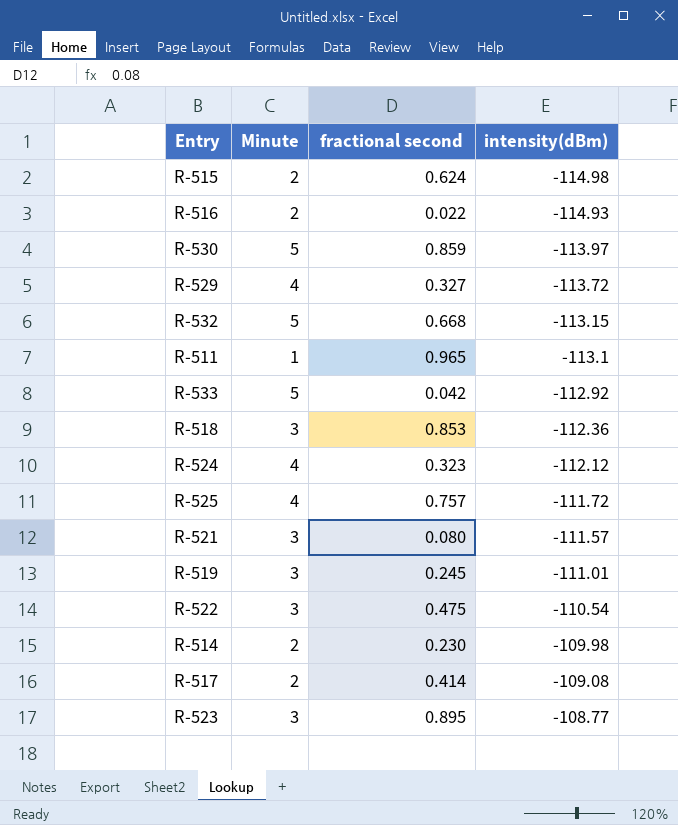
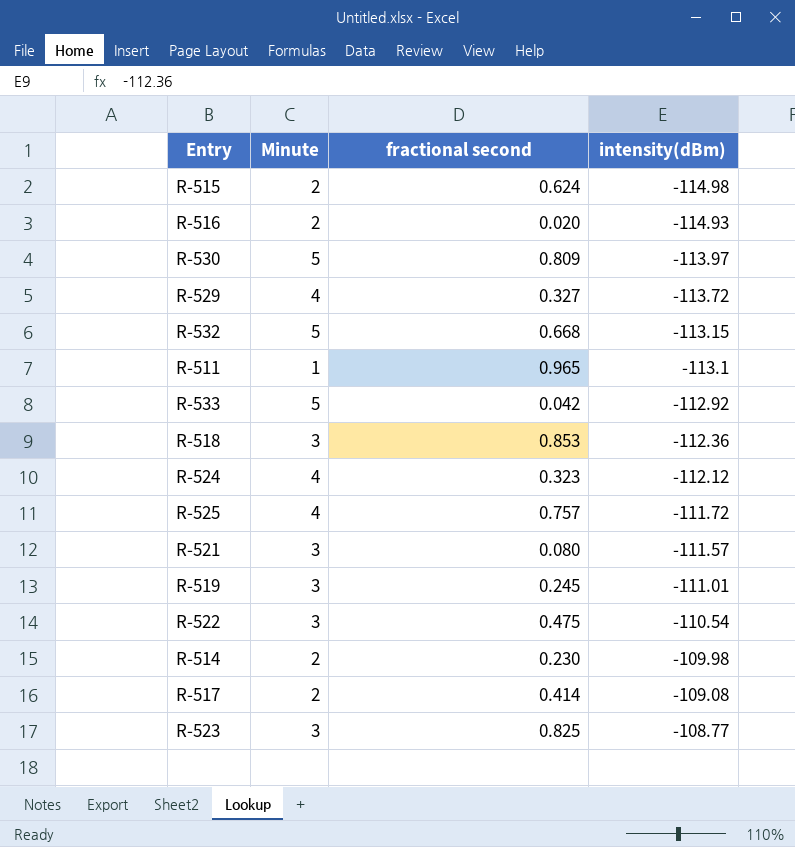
R-516 | fractional second: 0.022 -> 0.020
R-530 | fractional second: 0.859 -> 0.809
R-523 | fractional second: 0.895 -> 0.825

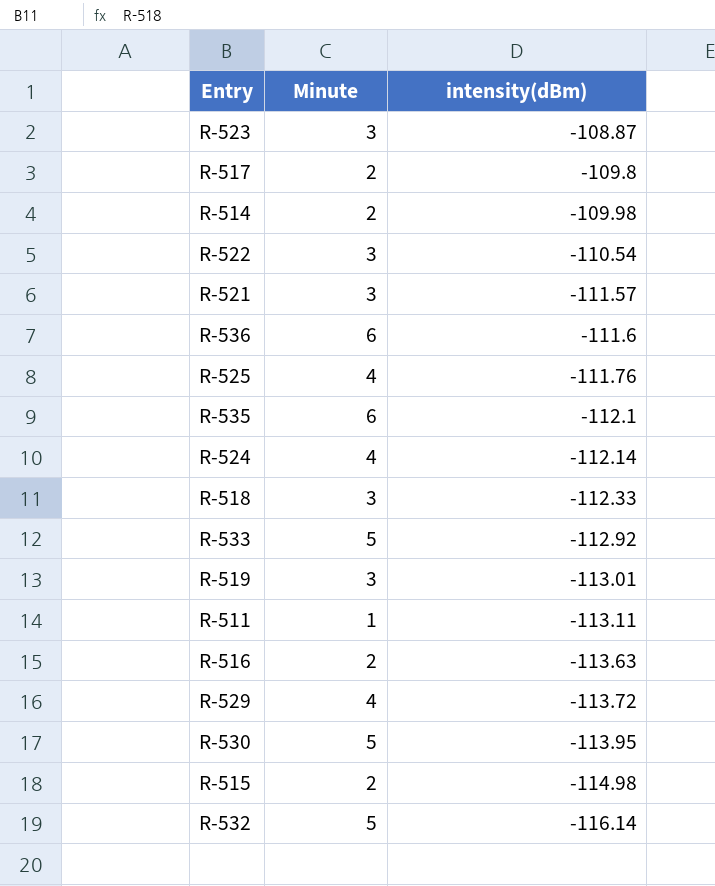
row order: intensity(dBm) ascending -> intensity(dBm) descending
column fractional second | position: 3 -> none
R-523 | intensity(dBm): -108.77 -> -108.87
R-517 | intensity(dBm): -109.08 -> -109.8
row R-536: none -> 6 | -111.6
R-525 | intensity(dBm): -111.72 -> -111.76
row R-535: none -> 6 | -112.1
R-524 | intensity(dBm): -112.12 -> -112.14
R-518 | intensity(dBm): -112.36 -> -112.33
R-519 | intensity(dBm): -111.01 -> -113.01
R-511 | intensity(dBm): -113.1 -> -113.11
R-516 | intensity(dBm): -114.93 -> -113.63
R-530 | intensity(dBm): -113.97 -> -113.95
R-532 | intensity(dBm): -113.15 -> -116.14

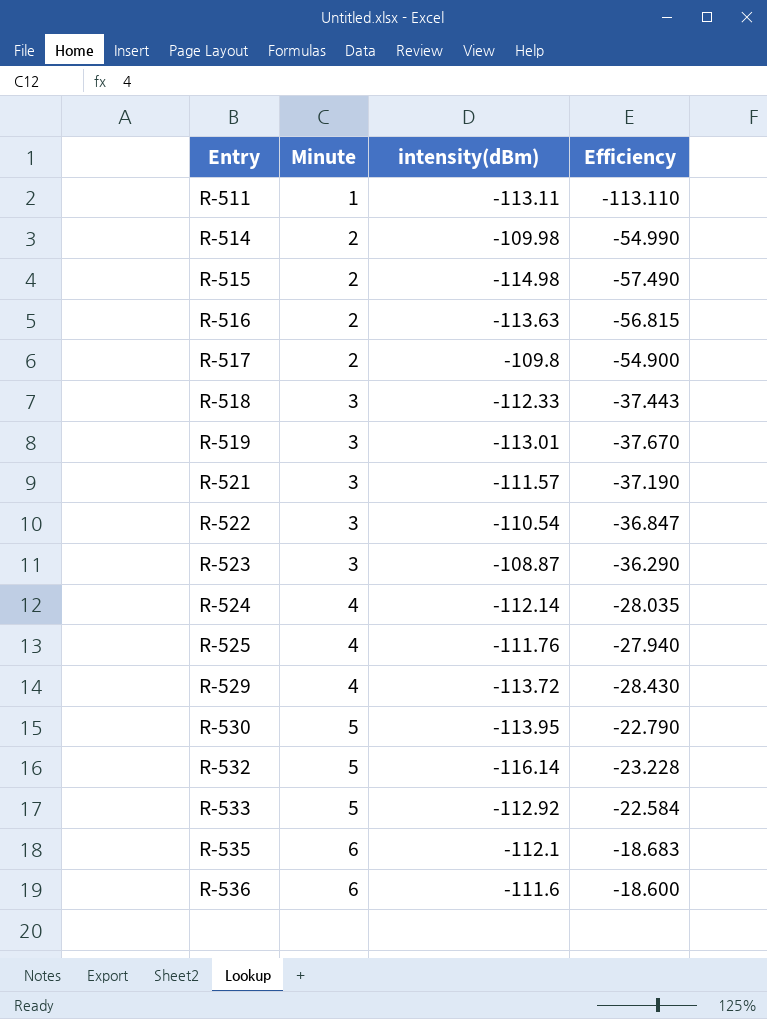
row order: intensity(dBm) descending -> Entry ascending
column Efficiency | formula: none -> [intensity(dBm)] / [Minute]

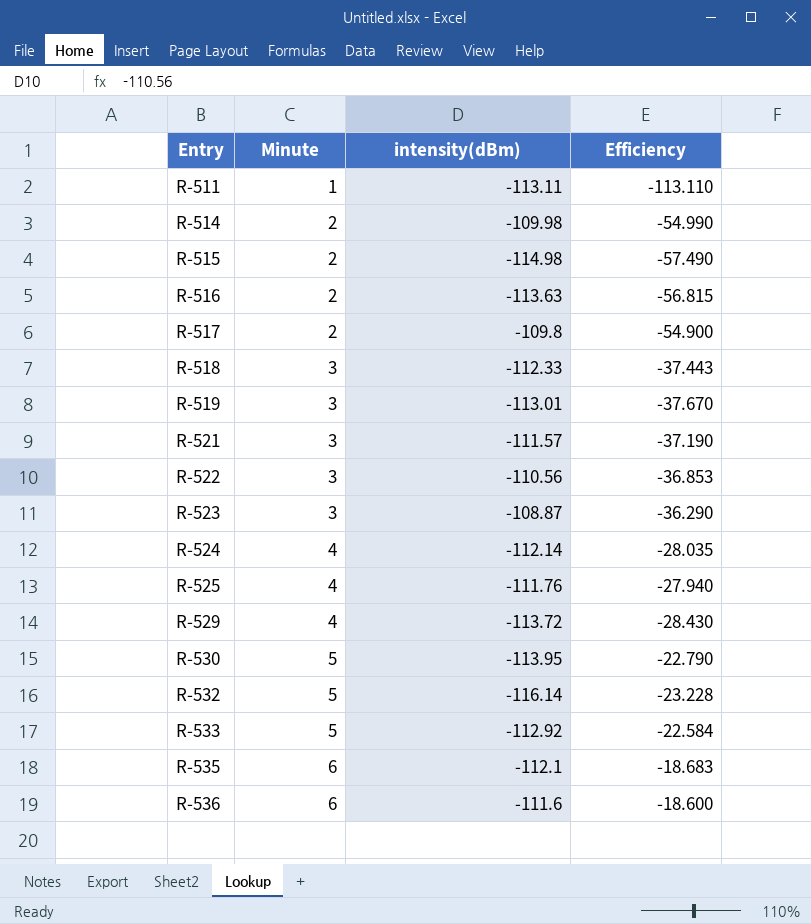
R-522 | intensity(dBm): -110.54 -> -110.56
R-522 | Efficiency: -36.847 -> -36.853

